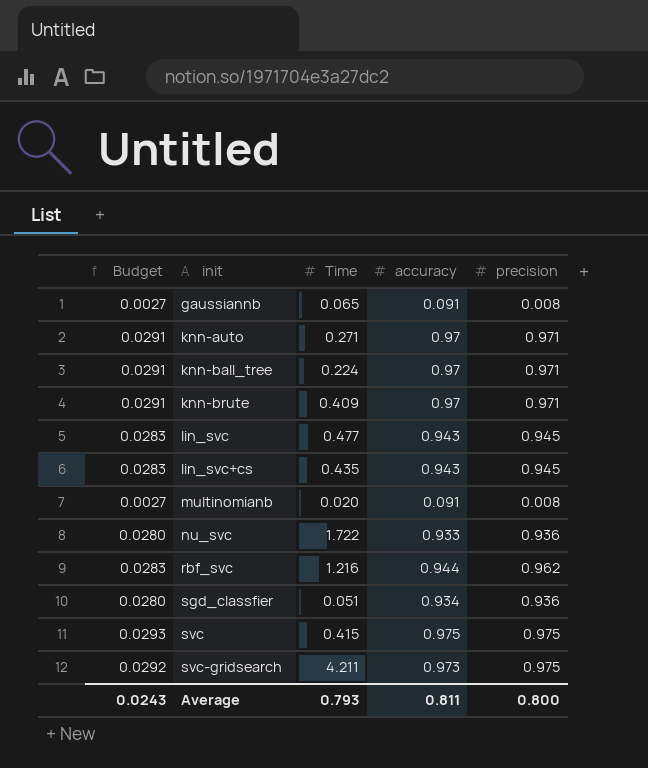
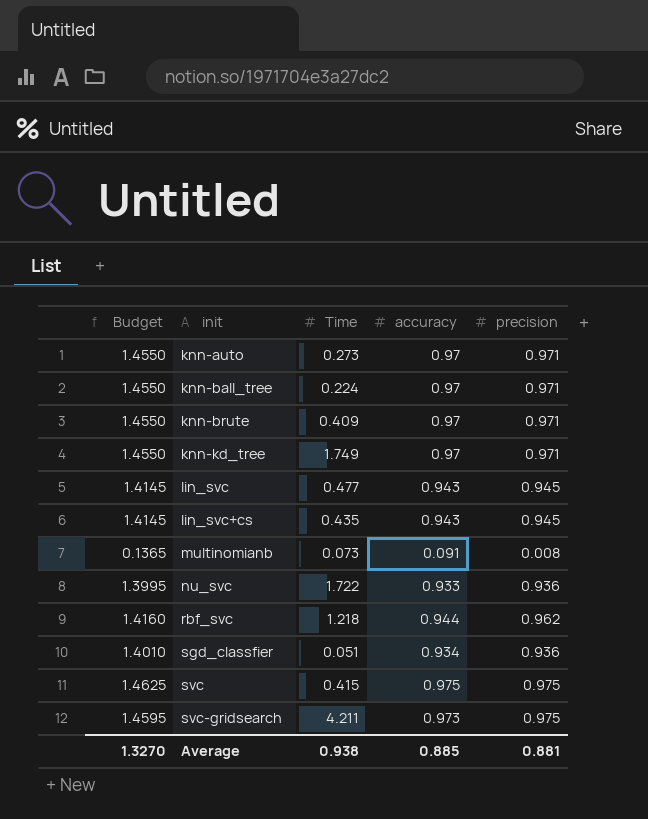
column Budget | formula: [accuracy] * 0.03 -> [accuracy] * 1.5
row gaussiannb: 0.0027 | 0.065 | 0.091 | 0.008 -> none
knn-auto | Time: 0.271 -> 0.273
row knn-kd_tree: none -> 1.4550 | 1.749 | 0.97 | 0.971
multinomianb | Time: 0.020 -> 0.073
rbf_svc | Time: 1.216 -> 1.218
Average | Budget: 0.0243 -> 1.3270
Average | Time: 0.793 -> 0.938
Average | accuracy: 0.811 -> 0.885
Average | precision: 0.800 -> 0.881

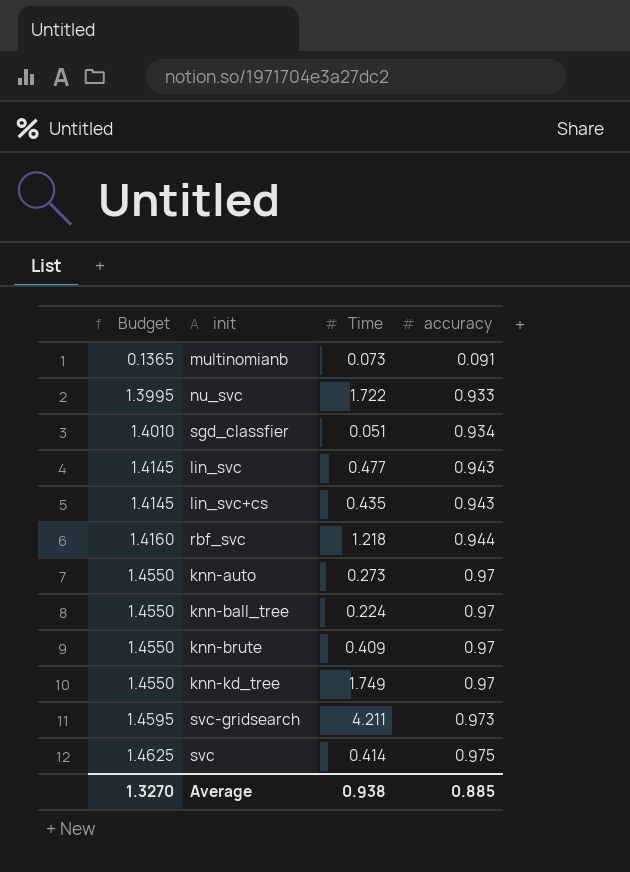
row order: init ascending -> Budget ascending
column precision | position: 5 -> none
svc | Time: 0.415 -> 0.414

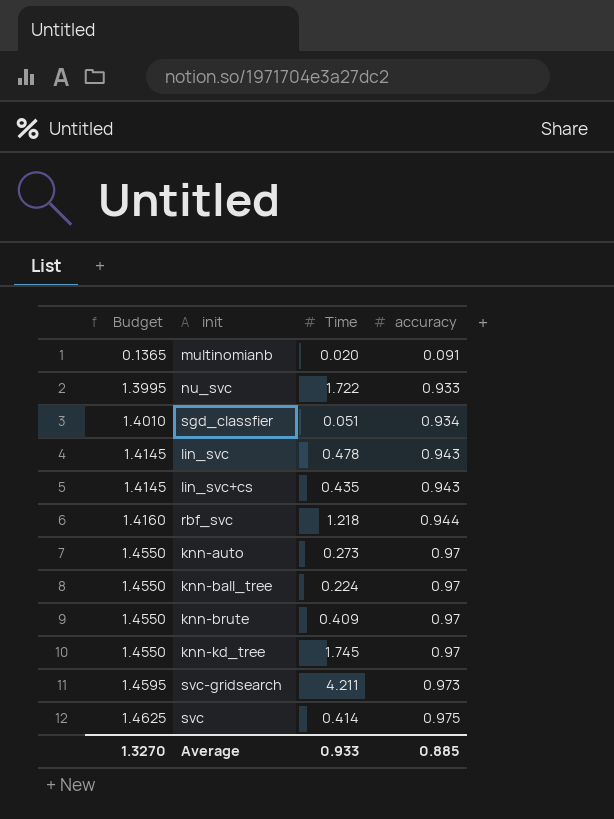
multinomianb | Time: 0.073 -> 0.020
lin_svc | Time: 0.477 -> 0.478
knn-kd_tree | Time: 1.749 -> 1.745
Average | Time: 0.938 -> 0.933

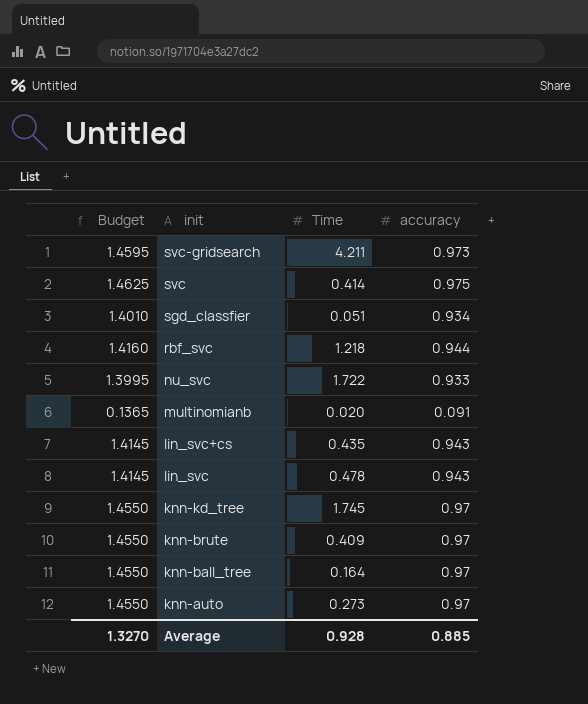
row order: Budget ascending -> init descending
knn-ball_tree | Time: 0.224 -> 0.164
Average | Time: 0.933 -> 0.928

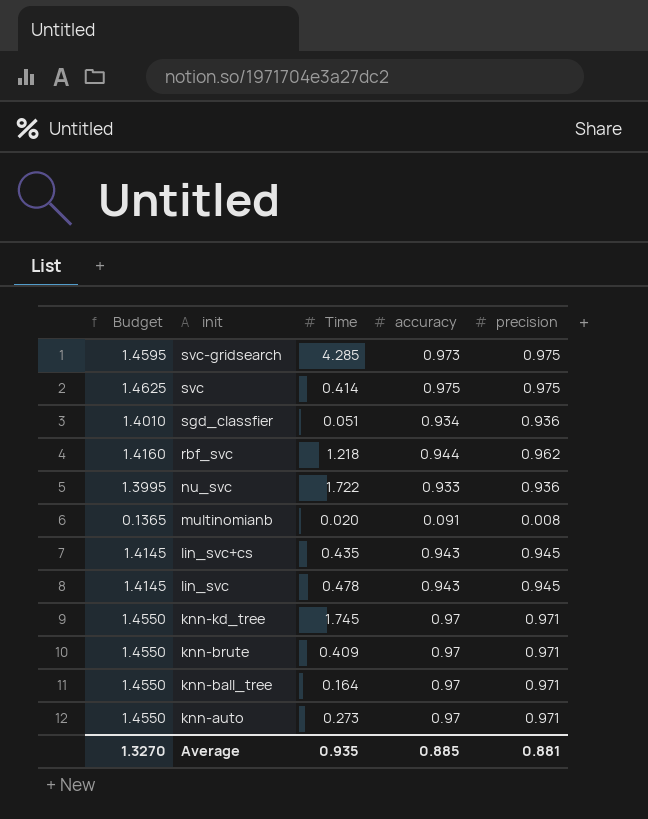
column precision | position: none -> 5
svc-gridsearch | Time: 4.211 -> 4.285
Average | Time: 0.928 -> 0.935

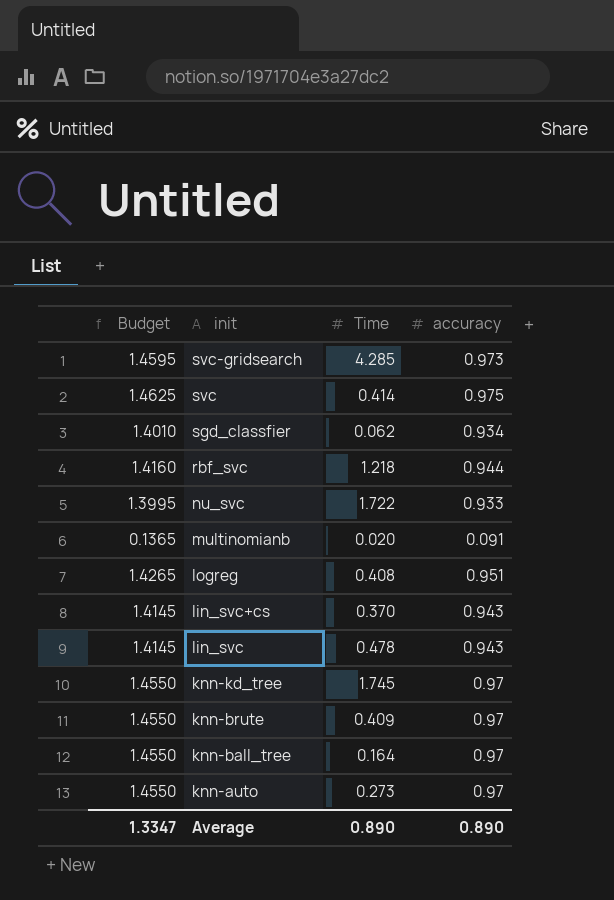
column precision | position: 5 -> none
sgd_classfier | Time: 0.051 -> 0.062
row logreg: none -> 1.4265 | 0.408 | 0.951
lin_svc+cs | Time: 0.435 -> 0.370
Average | Budget: 1.3270 -> 1.3347
Average | Time: 0.935 -> 0.890
Average | accuracy: 0.885 -> 0.890

